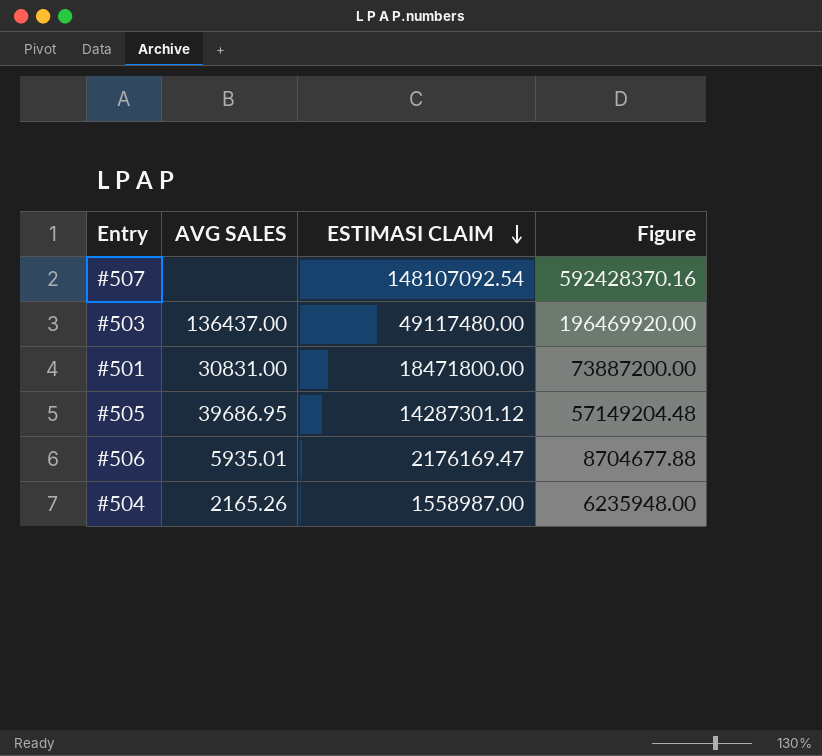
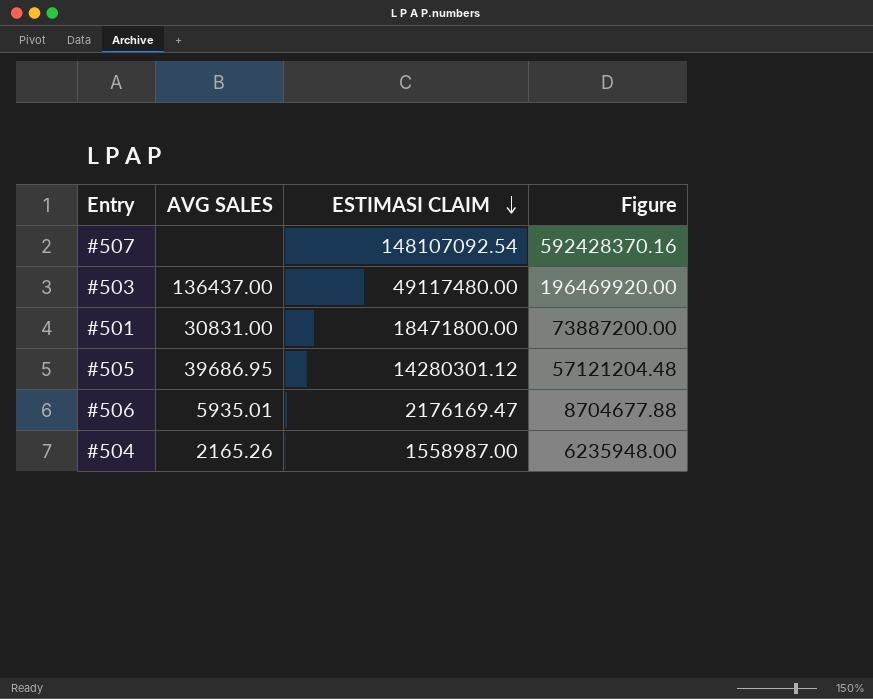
#505 | ESTIMASI CLAIM: 14287301.12 -> 14280301.12
#505 | Figure: 57149204.48 -> 57121204.48

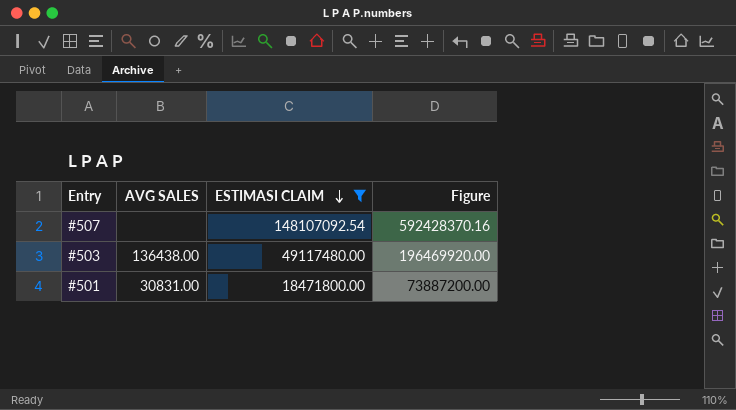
filter: none -> ESTIMASI CLAIM >= 18471800.00
#503 | AVG SALES: 136437.00 -> 136438.00

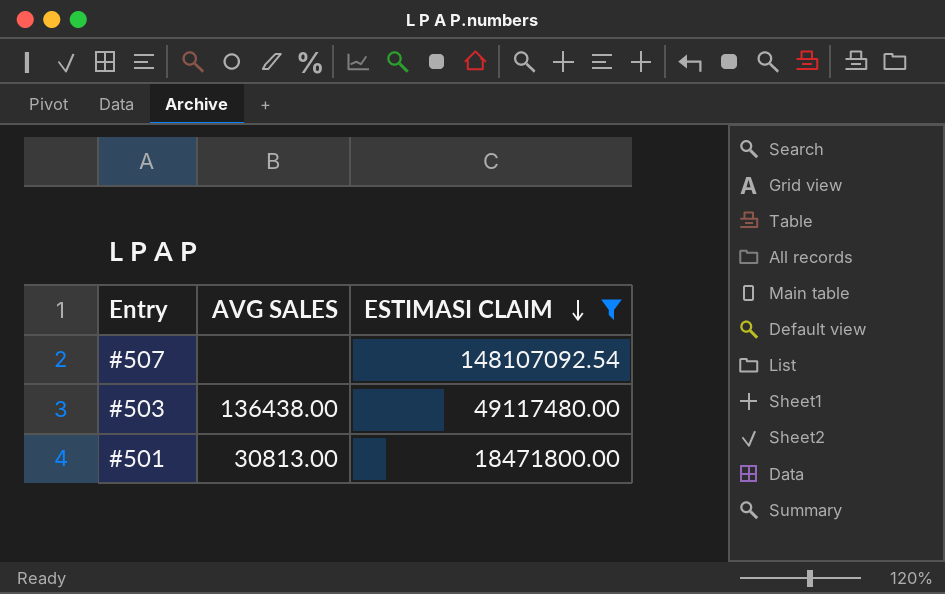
column Figure | formula: [ESTIMASI CLAIM] * 4 -> none
#501 | AVG SALES: 30831.00 -> 30813.00

